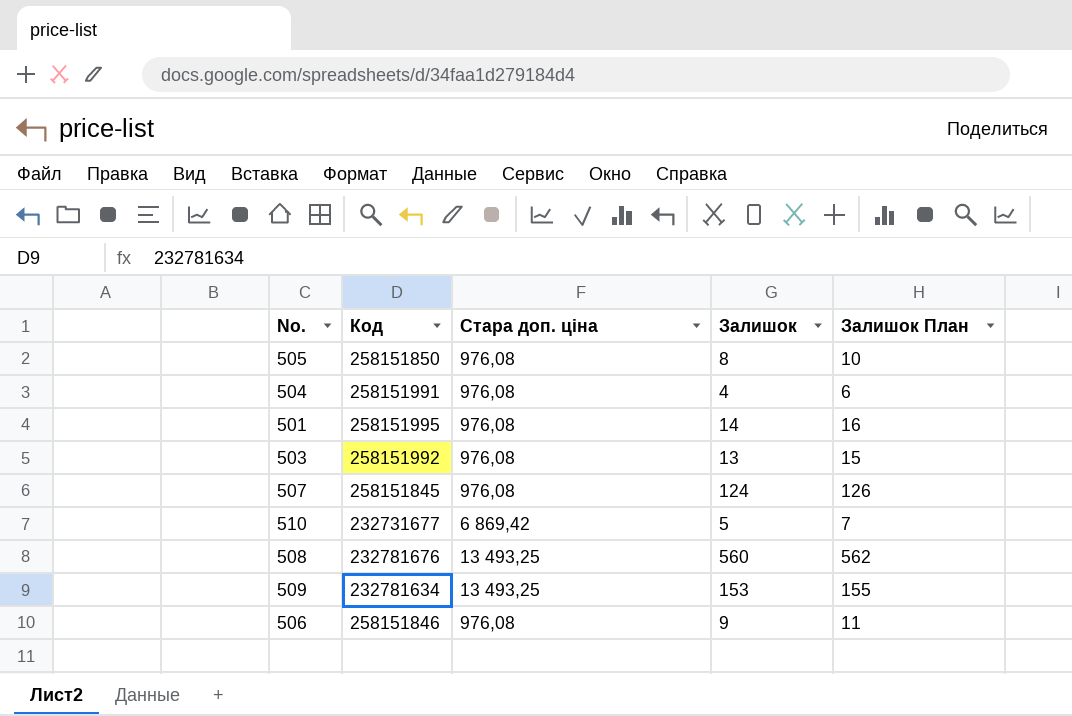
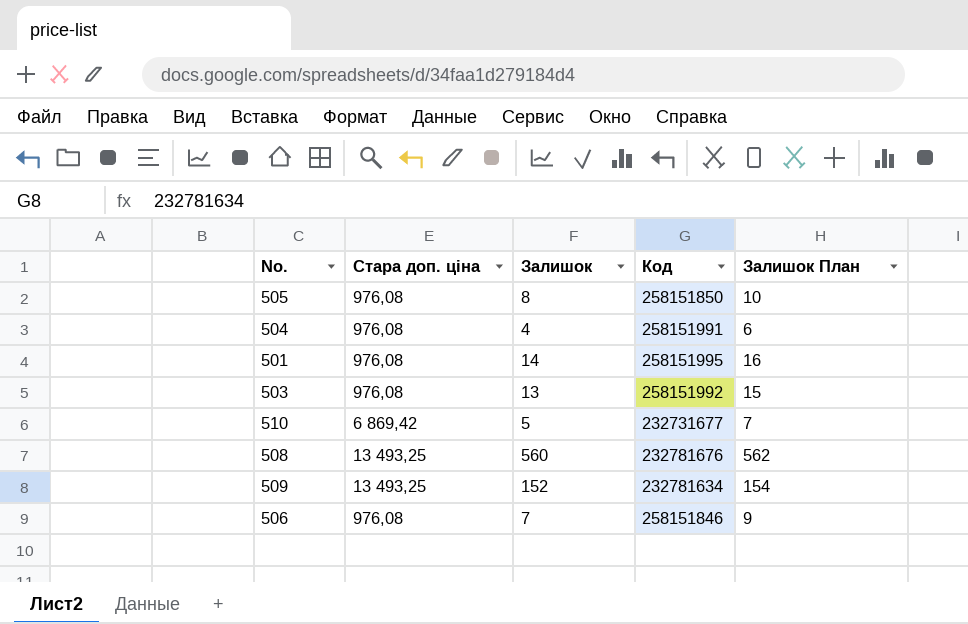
column Код | position: 2 -> 4
row 507: 258151845 | 976,08 | 124 | 126 -> none
509 | Залишок: 153 -> 152
509 | Залишок План: 155 -> 154
506 | Залишок: 9 -> 7
506 | Залишок План: 11 -> 9

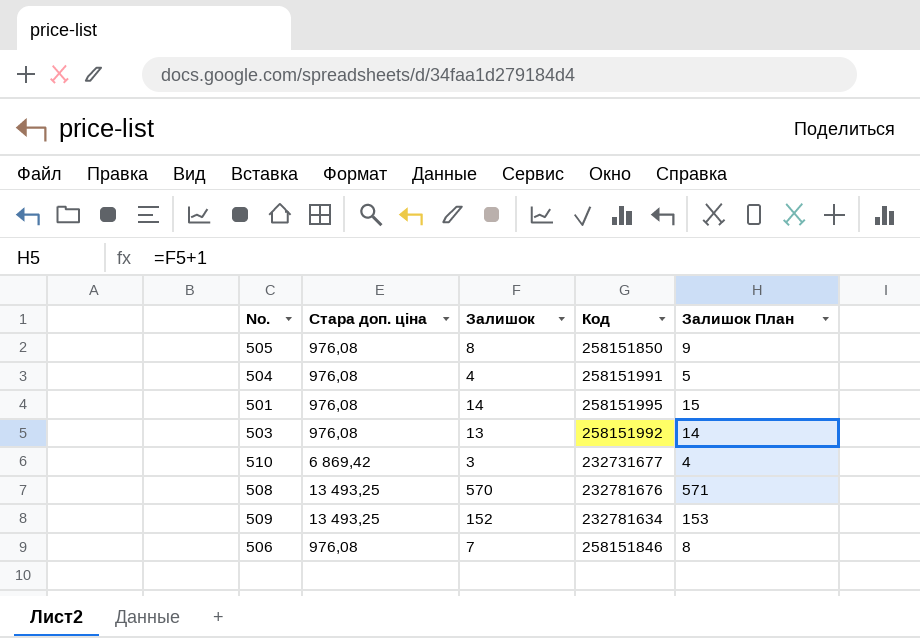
column Залишок План | formula: [Залишок] + 2 -> [Залишок] + 1
510 | Залишок: 5 -> 3
508 | Залишок: 560 -> 570

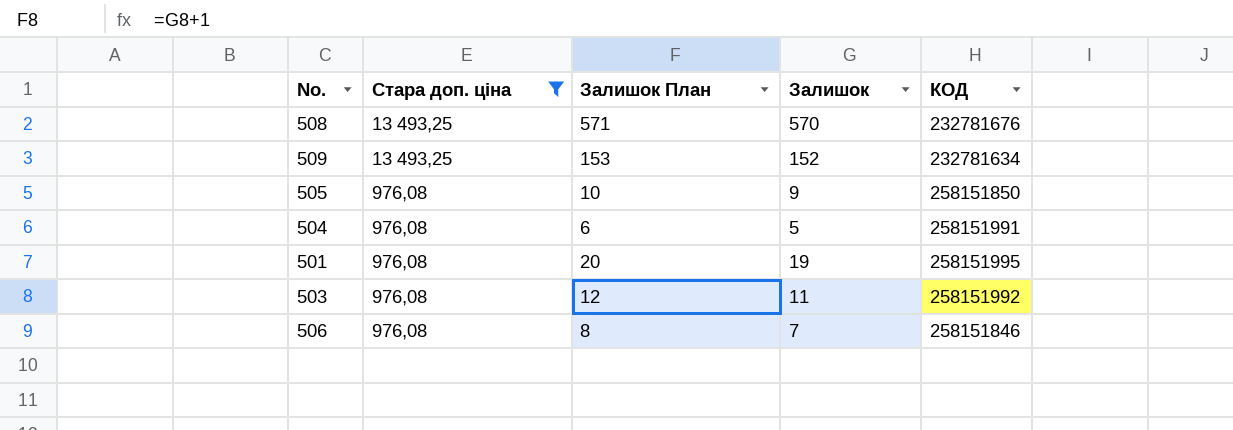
filter: none -> Стара доп. ціна != 6 869,42
row order: none -> Стара доп. ціна descending
column Залишок План | position: 5 -> 3
column name: Код -> КОД
505 | Залишок План: 9 -> 10
505 | Залишок: 8 -> 9
504 | Залишок План: 5 -> 6
504 | Залишок: 4 -> 5
501 | Залишок План: 15 -> 20
501 | Залишок: 14 -> 19
503 | Залишок План: 14 -> 12
503 | Залишок: 13 -> 11

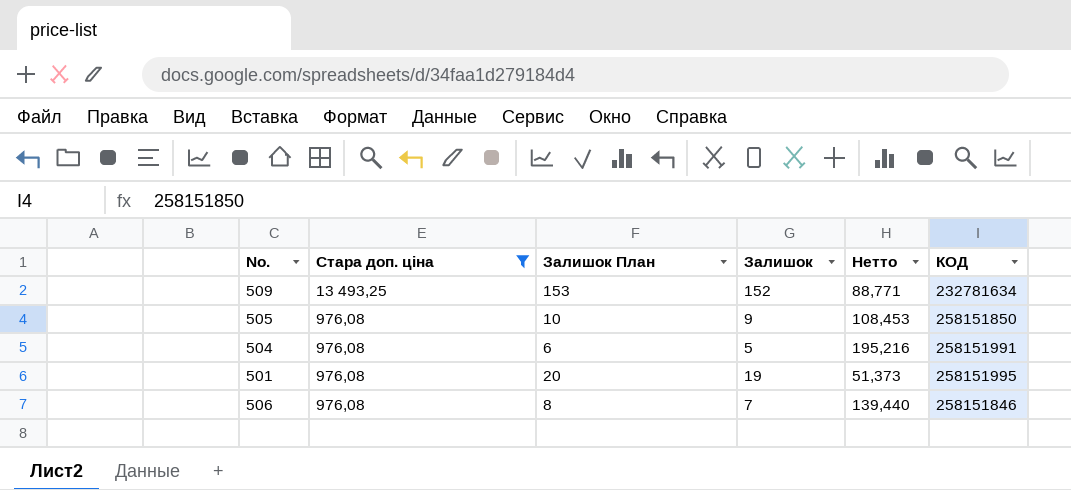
column Нетто | formula: none -> [Стара доп. ціна] / [Залишок]
row 508: 13 493,25 | 571 | 570 | 232781676 -> none
row 503: 976,08 | 12 | 11 | 258151992 -> none

